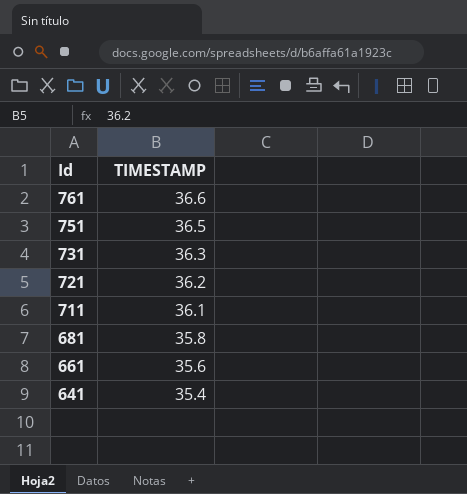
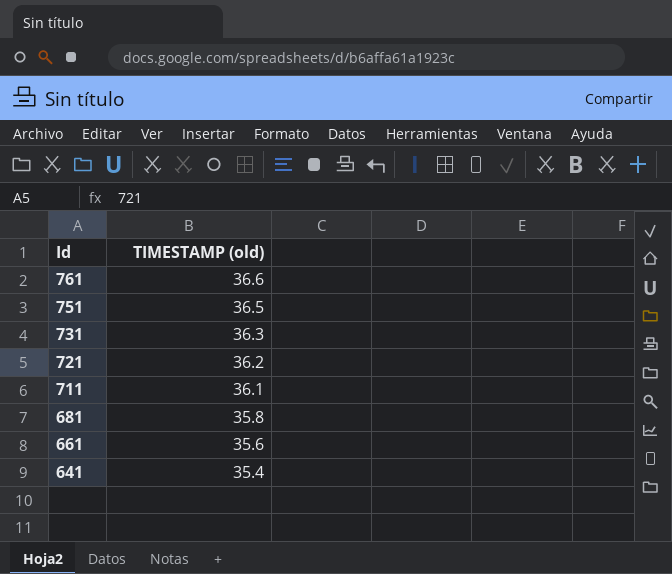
column name: TIMESTAMP -> TIMESTAMP (old)

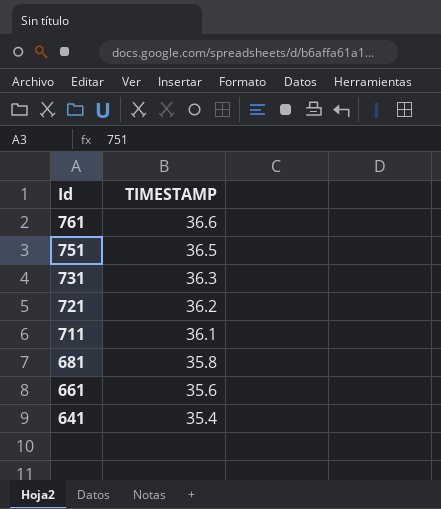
column name: TIMESTAMP (old) -> TIMESTAMP

